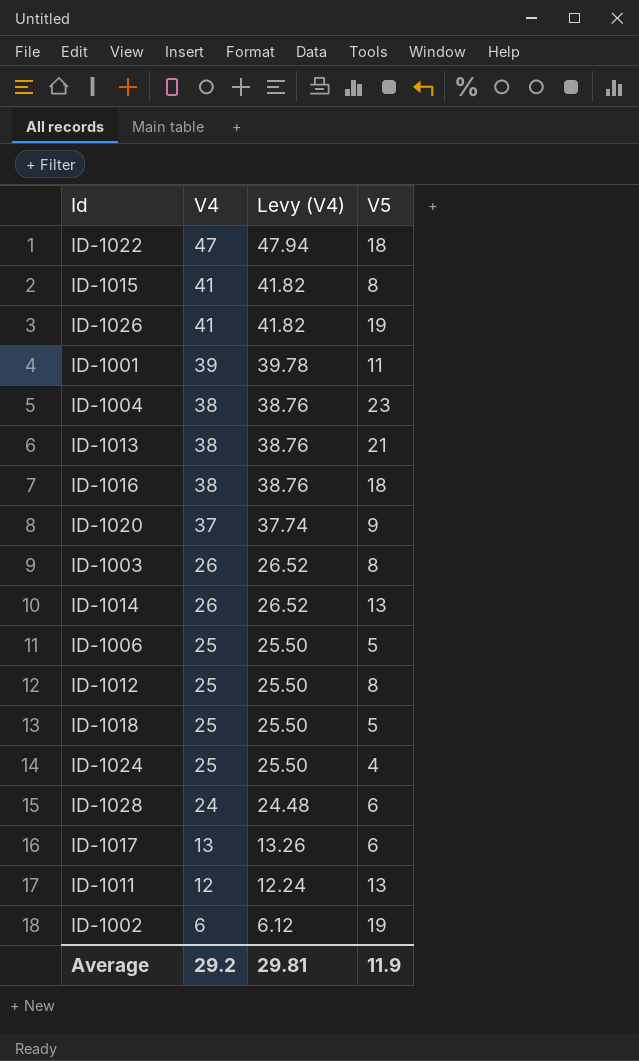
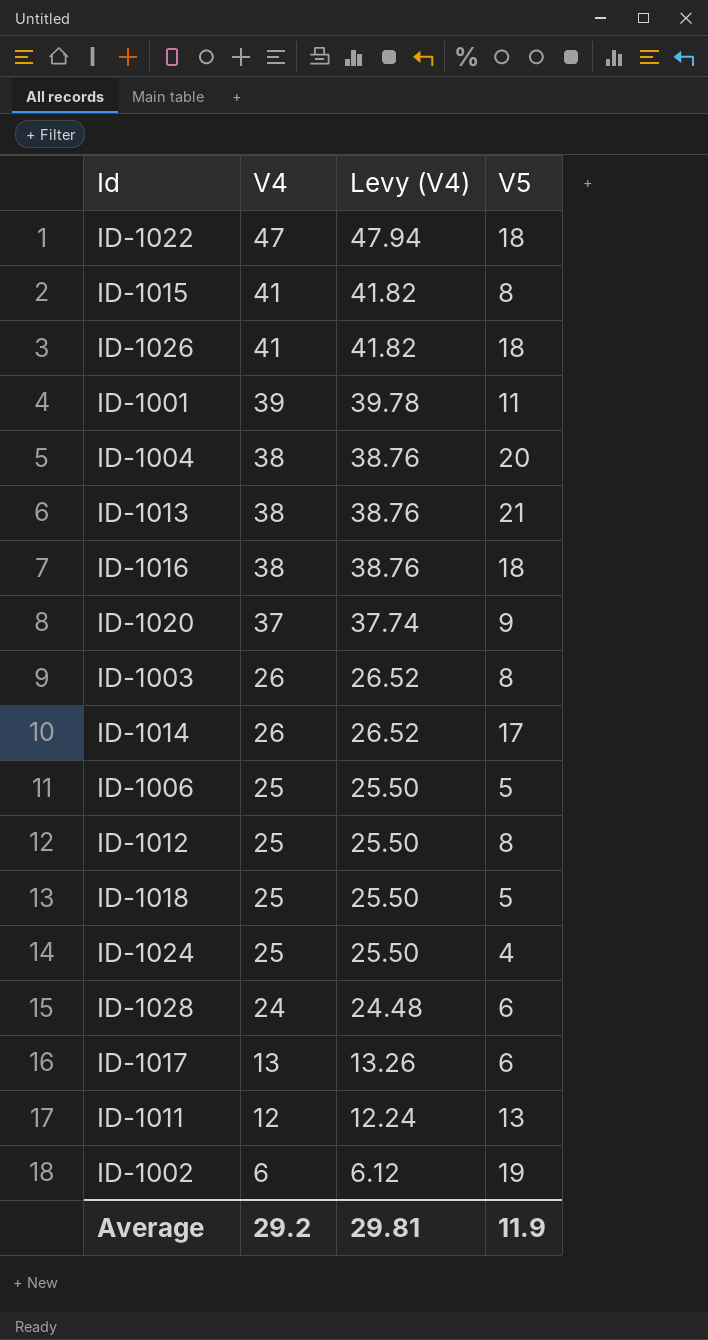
ID-1026 | V5: 19 -> 18
ID-1004 | V5: 23 -> 20
ID-1014 | V5: 13 -> 17

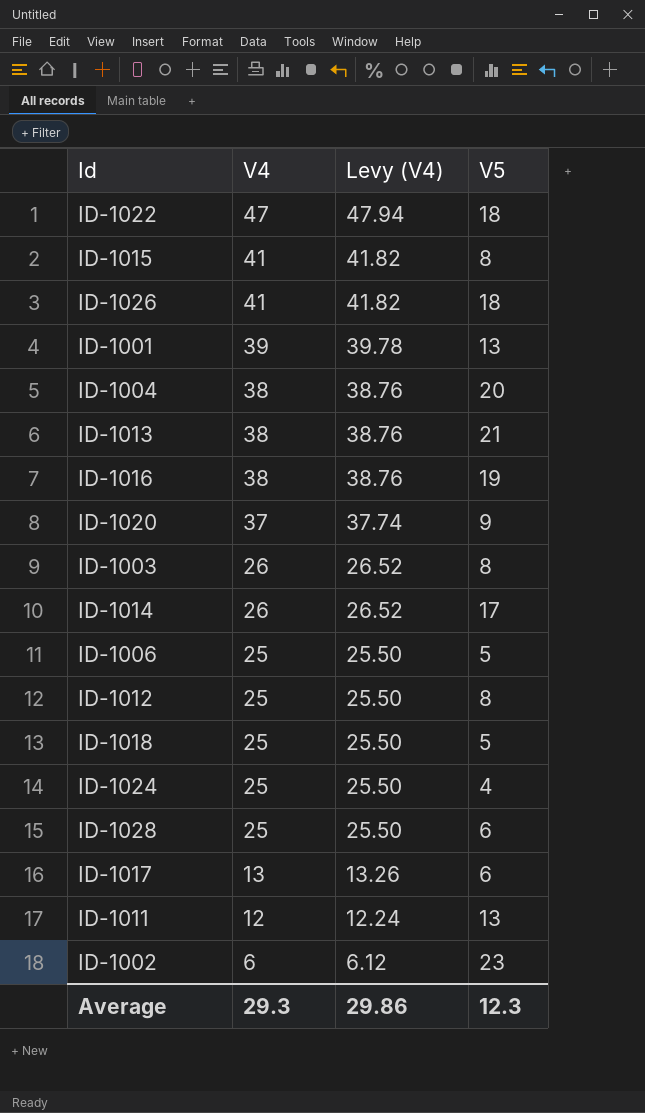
ID-1001 | V5: 11 -> 13
ID-1016 | V5: 18 -> 19
ID-1028 | V4: 24 -> 25
ID-1028 | Levy (V4): 24.48 -> 25.50
ID-1002 | V5: 19 -> 23
Average | V4: 29.2 -> 29.3
Average | Levy (V4): 29.81 -> 29.86
Average | V5: 11.9 -> 12.3

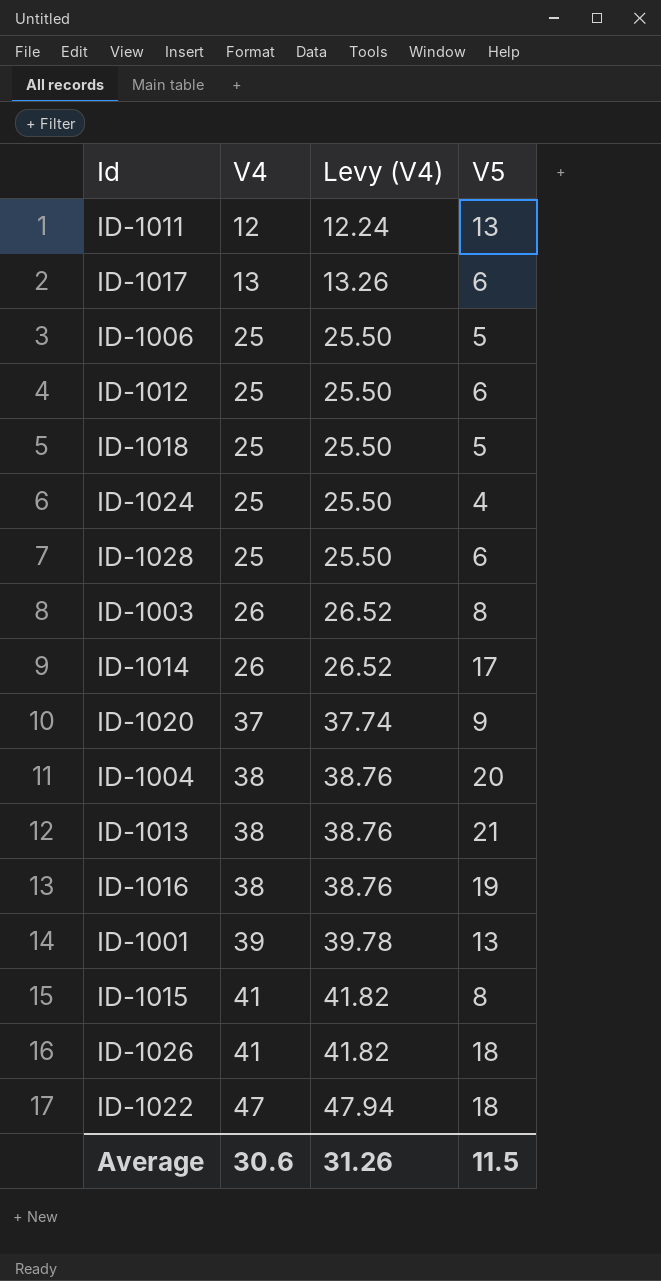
row order: V4 descending -> V4 ascending
row ID-1002: 6 | 6.12 | 23 -> none
ID-1012 | V5: 8 -> 6
Average | V4: 29.3 -> 30.6
Average | Levy (V4): 29.86 -> 31.26
Average | V5: 12.3 -> 11.5

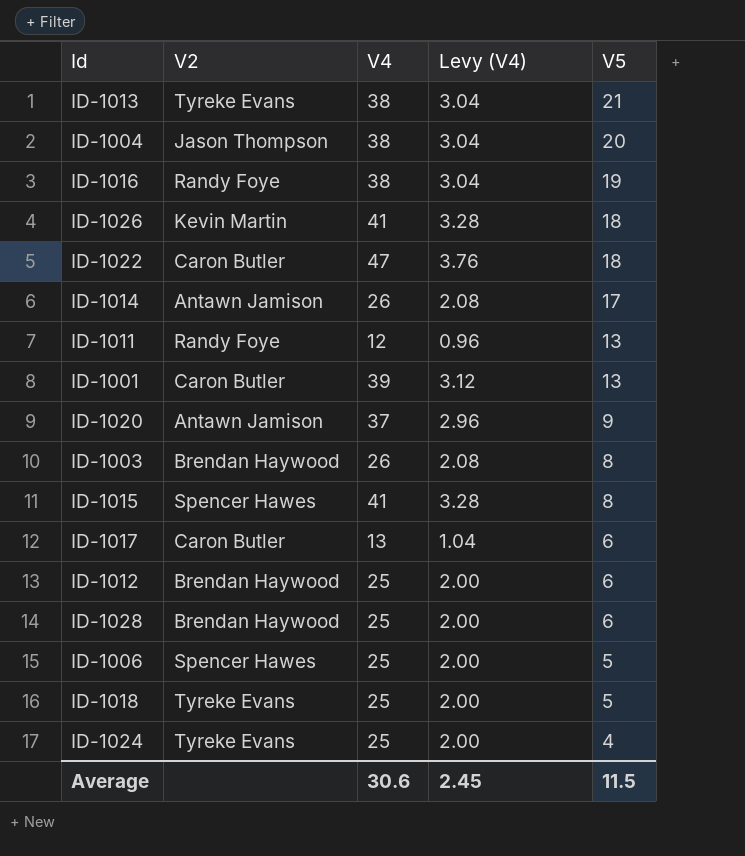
row order: V4 ascending -> V5 descending
column V2 | position: none -> 2
column Levy (V4) | formula: [V4] * 1.02 -> [V4] * 0.08
Average | Levy (V4): 31.26 -> 2.45

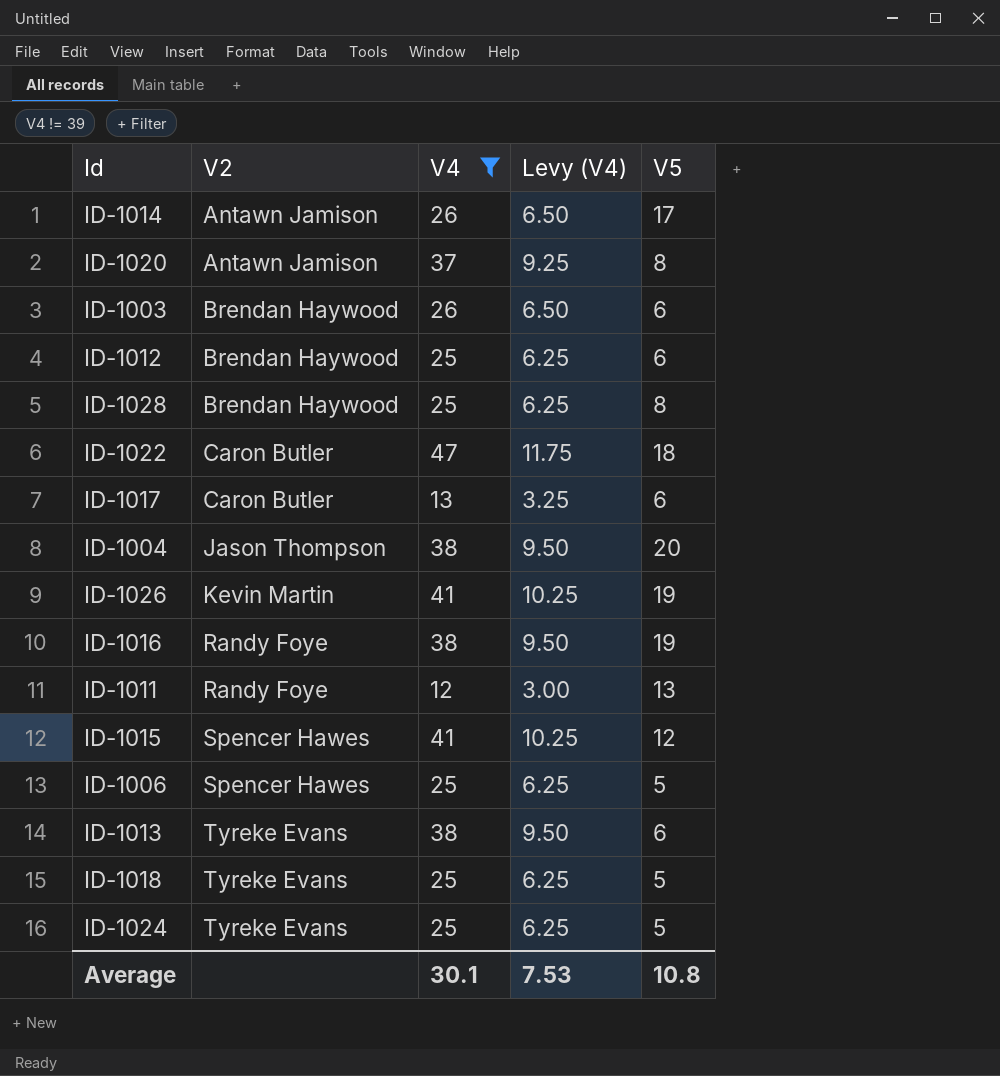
filter: none -> V4 != 39
row order: V5 descending -> V2 ascending
column Levy (V4) | formula: [V4] * 0.08 -> [V4] * 0.25
ID-1020 | V5: 9 -> 8
ID-1003 | V5: 8 -> 6
ID-1028 | V5: 6 -> 8
ID-1026 | V5: 18 -> 19
ID-1015 | V5: 8 -> 12
ID-1013 | V5: 21 -> 6
ID-1024 | V5: 4 -> 5
Average | V4: 30.6 -> 30.1
Average | Levy (V4): 2.45 -> 7.53
Average | V5: 11.5 -> 10.8

